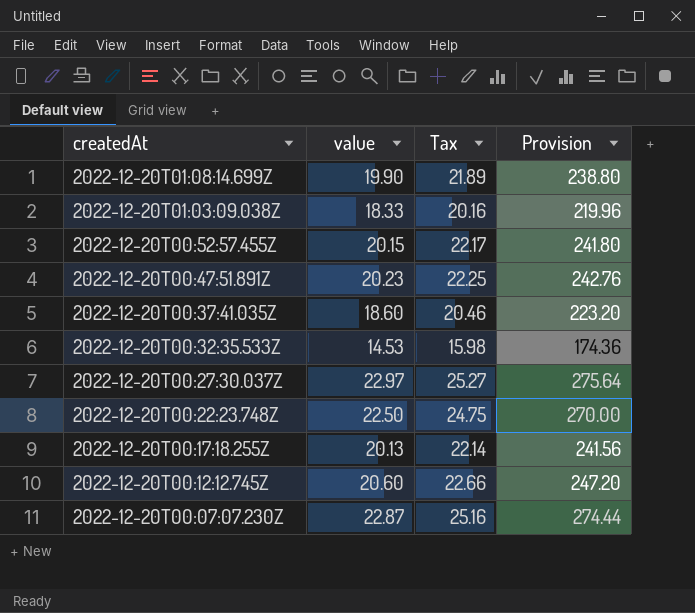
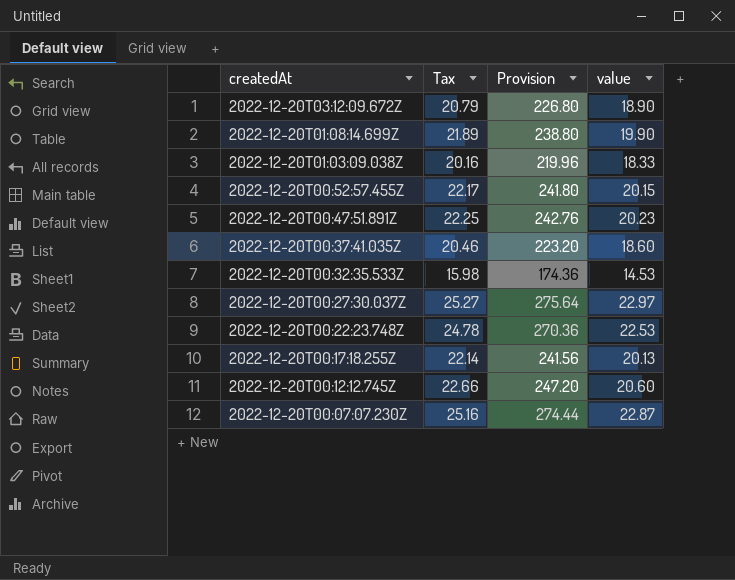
column value | position: 2 -> 4
row 2022-12-20T03:12:09.672Z: none -> 20.79 | 226.80 | 18.90
2022-12-20T00:22:23.748Z | Tax: 24.75 -> 24.78
2022-12-20T00:22:23.748Z | Provision: 270.00 -> 270.36
2022-12-20T00:22:23.748Z | value: 22.50 -> 22.53

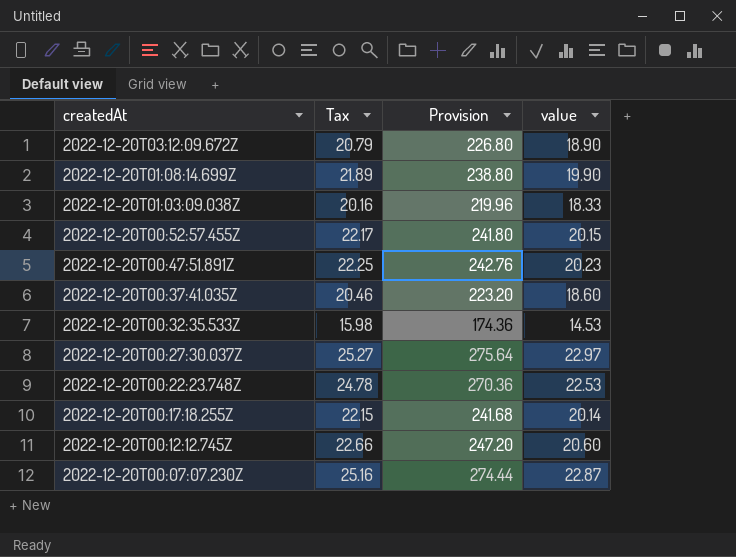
2022-12-20T00:17:18.255Z | Tax: 22.14 -> 22.15
2022-12-20T00:17:18.255Z | Provision: 241.56 -> 241.68
2022-12-20T00:17:18.255Z | value: 20.13 -> 20.14

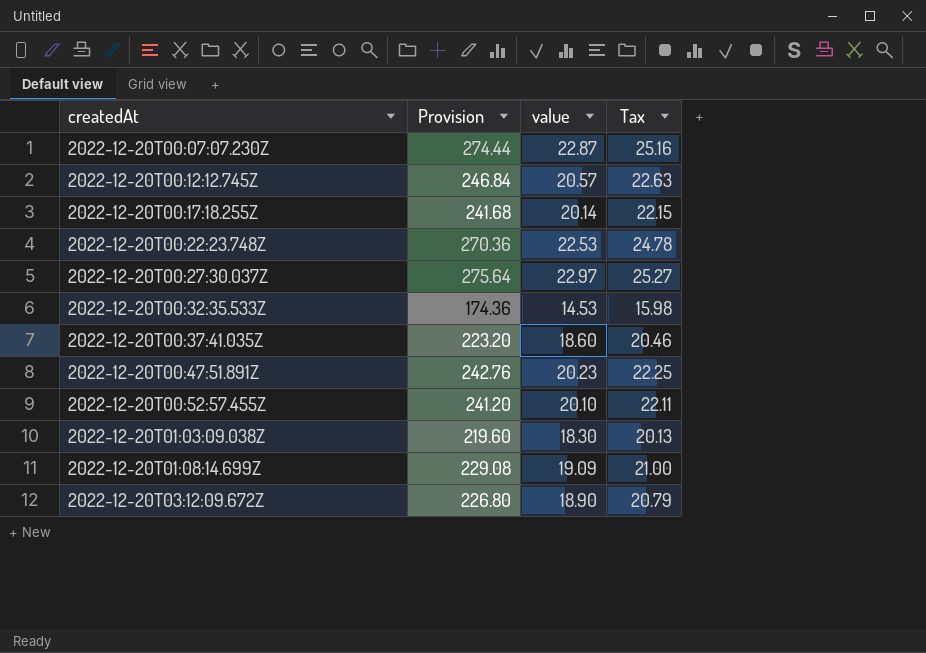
row order: createdAt descending -> createdAt ascending
column Tax | position: 2 -> 4
2022-12-20T00:12:12.745Z | Provision: 247.20 -> 246.84
2022-12-20T00:12:12.745Z | value: 20.60 -> 20.57
2022-12-20T00:12:12.745Z | Tax: 22.66 -> 22.63
2022-12-20T00:52:57.455Z | Provision: 241.80 -> 241.20
2022-12-20T00:52:57.455Z | value: 20.15 -> 20.10
2022-12-20T00:52:57.455Z | Tax: 22.17 -> 22.11
2022-12-20T01:03:09.038Z | Provision: 219.96 -> 219.60
2022-12-20T01:03:09.038Z | value: 18.33 -> 18.30
2022-12-20T01:03:09.038Z | Tax: 20.16 -> 20.13
2022-12-20T01:08:14.699Z | Provision: 238.80 -> 229.08
2022-12-20T01:08:14.699Z | value: 19.90 -> 19.09
2022-12-20T01:08:14.699Z | Tax: 21.89 -> 21.00

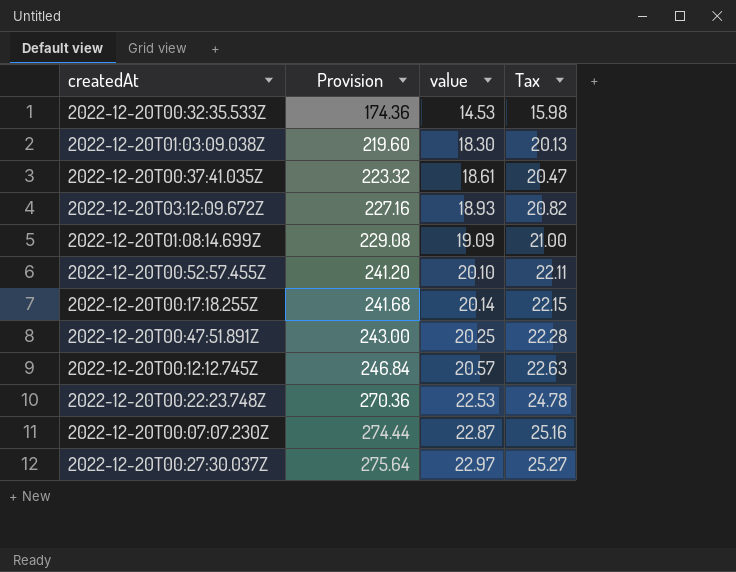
row order: createdAt ascending -> Provision ascending
2022-12-20T00:37:41.035Z | Provision: 223.20 -> 223.32
2022-12-20T00:37:41.035Z | value: 18.60 -> 18.61
2022-12-20T00:37:41.035Z | Tax: 20.46 -> 20.47
2022-12-20T03:12:09.672Z | Provision: 226.80 -> 227.16
2022-12-20T03:12:09.672Z | value: 18.90 -> 18.93
2022-12-20T03:12:09.672Z | Tax: 20.79 -> 20.82
2022-12-20T00:47:51.891Z | Provision: 242.76 -> 243.00
2022-12-20T00:47:51.891Z | value: 20.23 -> 20.25
2022-12-20T00:47:51.891Z | Tax: 22.25 -> 22.28

